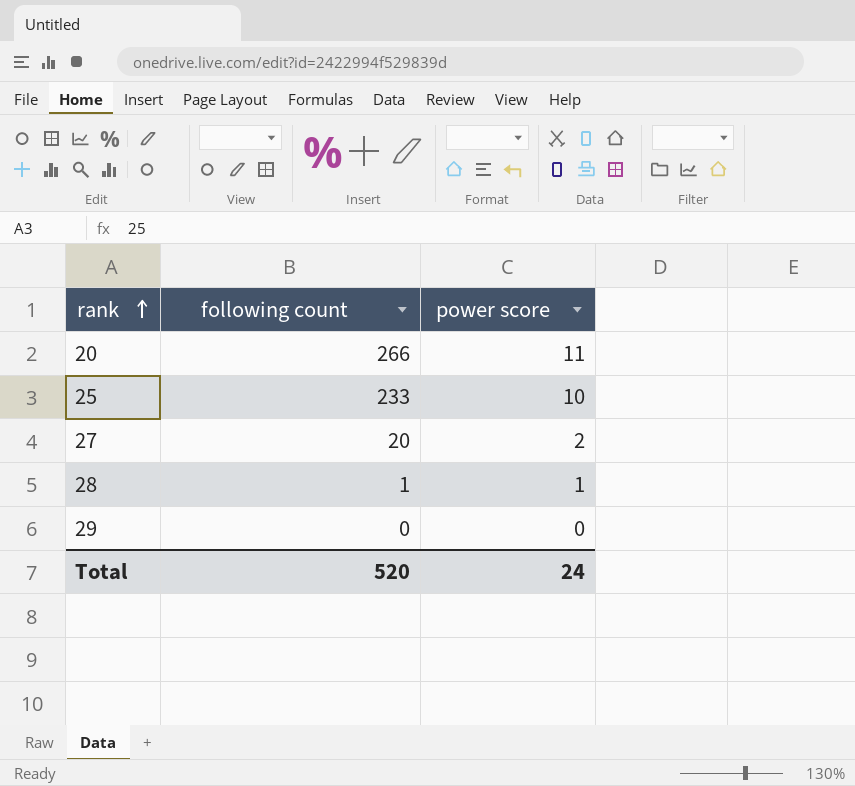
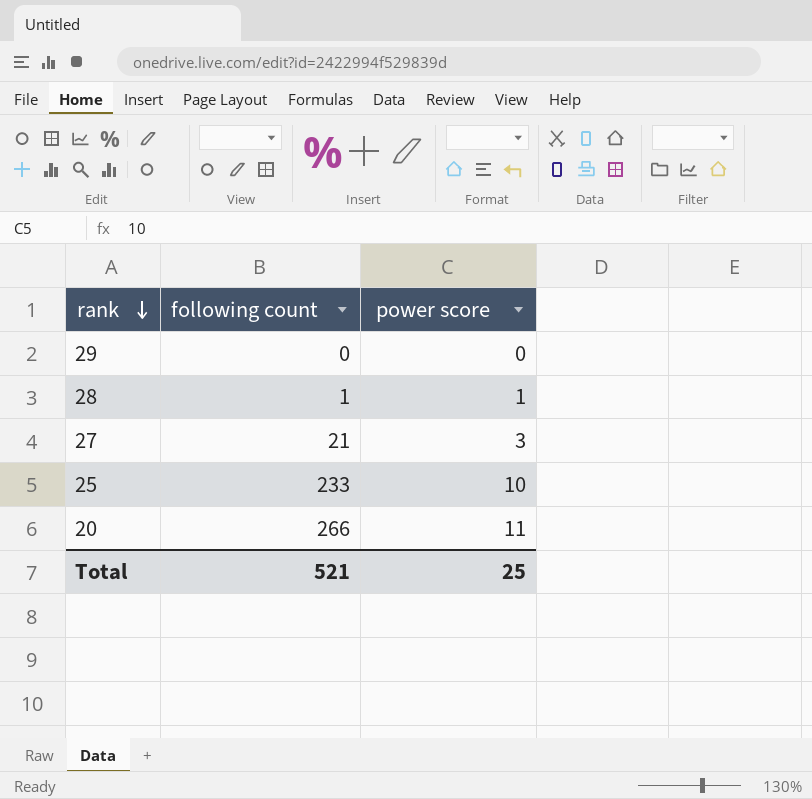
row order: rank ascending -> rank descending
27 | following count: 20 -> 21
27 | power score: 2 -> 3
Total | following count: 520 -> 521
Total | power score: 24 -> 25

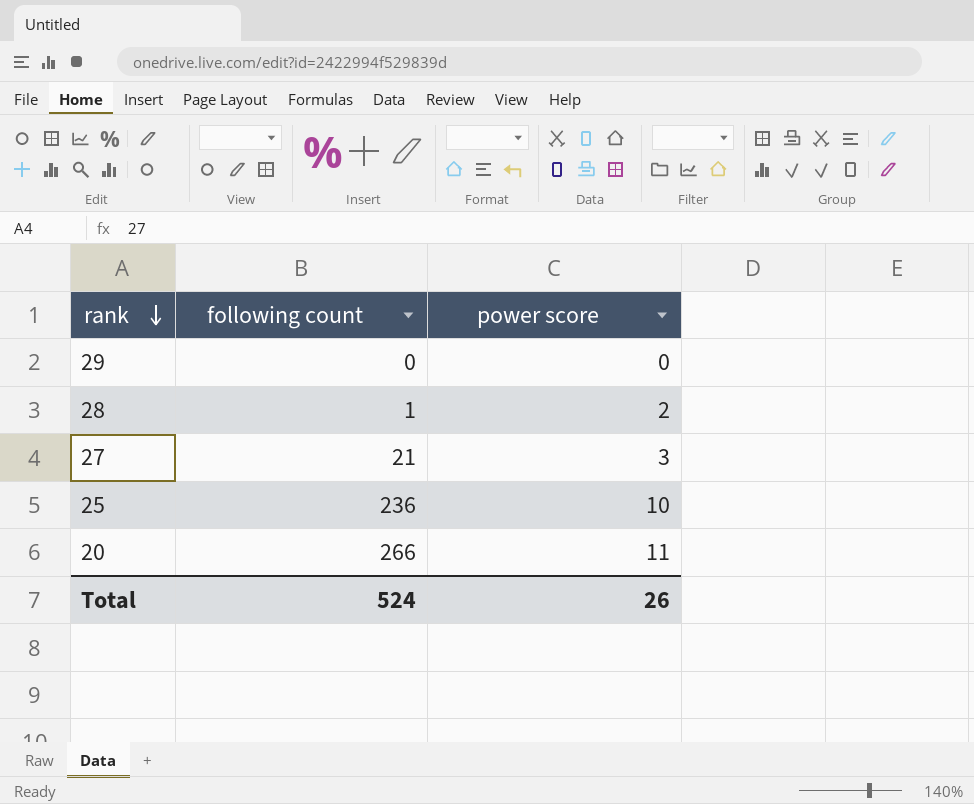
28 | power score: 1 -> 2
25 | following count: 233 -> 236
Total | following count: 521 -> 524
Total | power score: 25 -> 26

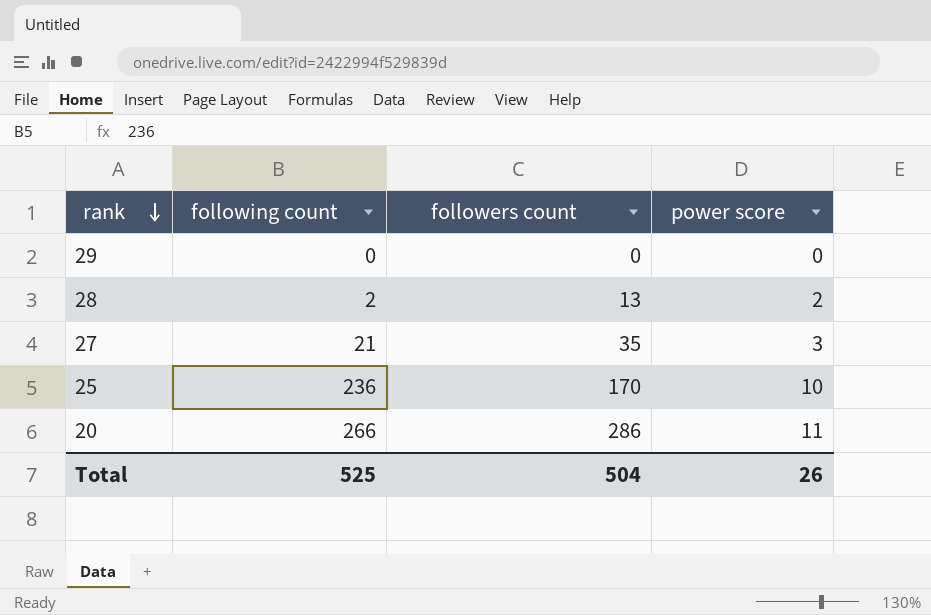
column followers count | position: none -> 3
28 | following count: 1 -> 2
Total | following count: 524 -> 525

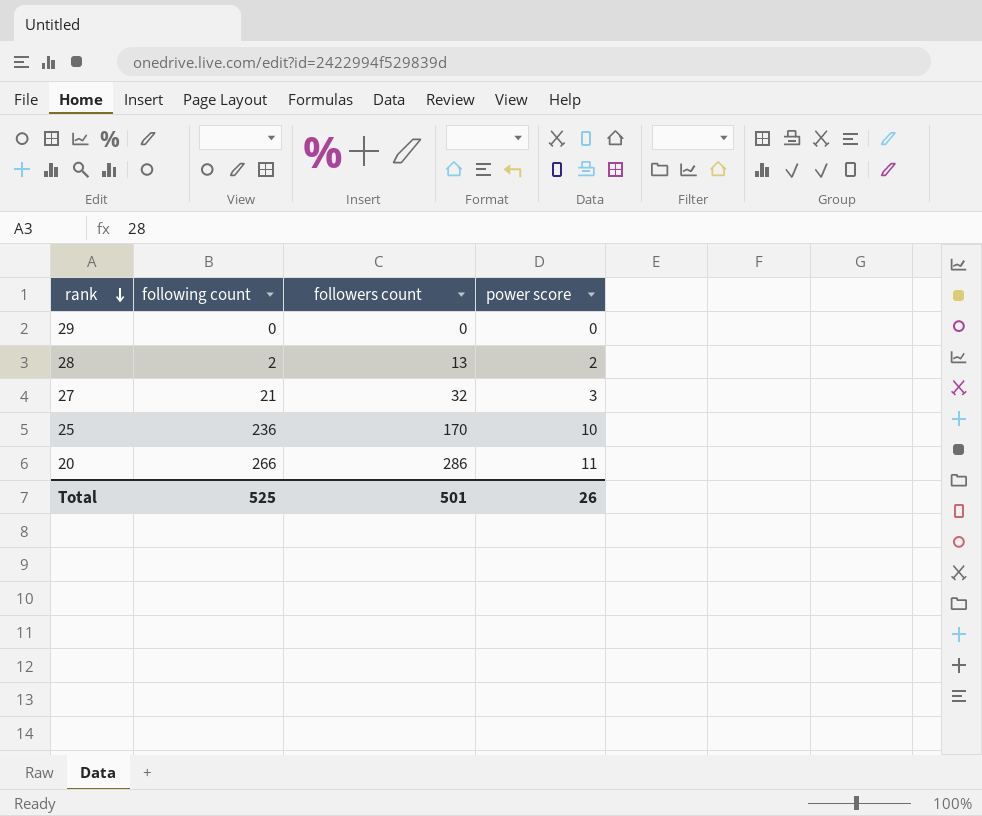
27 | followers count: 35 -> 32
Total | followers count: 504 -> 501

